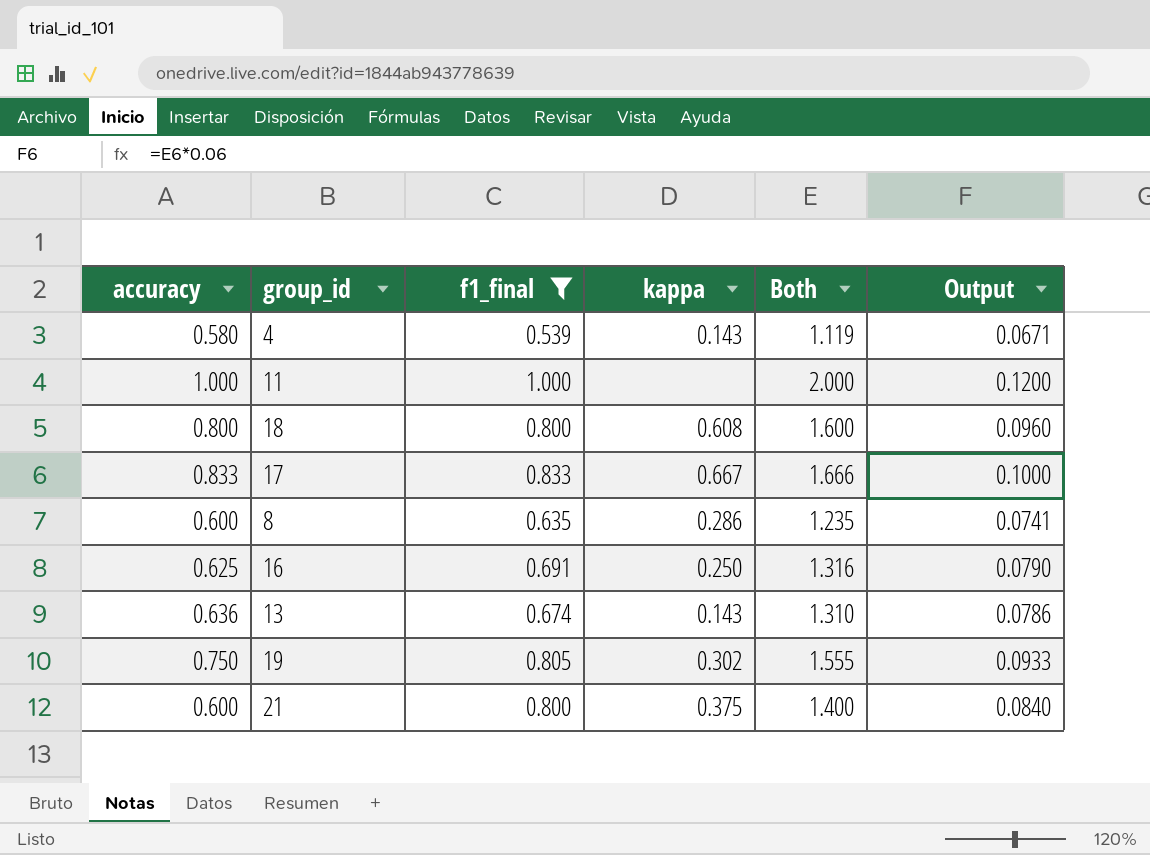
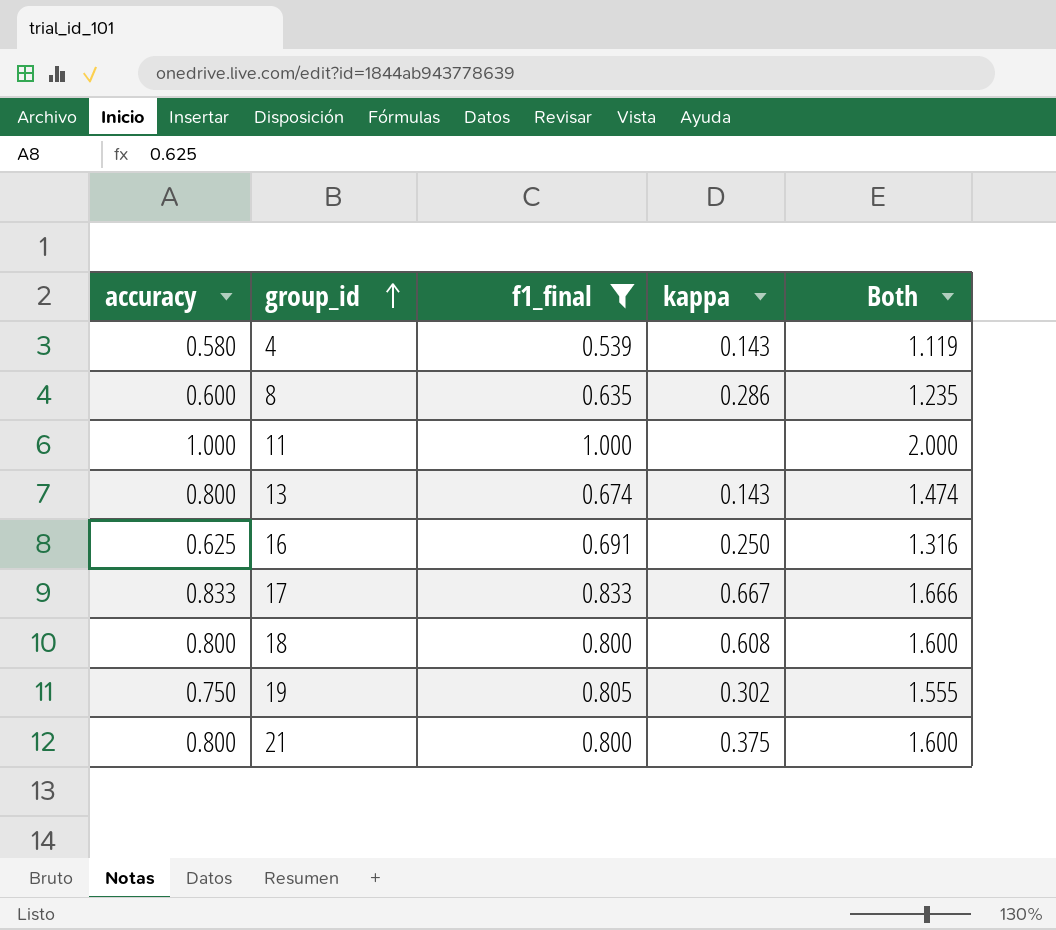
row order: none -> group_id ascending
column Output | formula: [Both] * 0.06 -> none
13 | accuracy: 0.636 -> 0.800
13 | Both: 1.310 -> 1.474
21 | accuracy: 0.600 -> 0.800
21 | Both: 1.400 -> 1.600

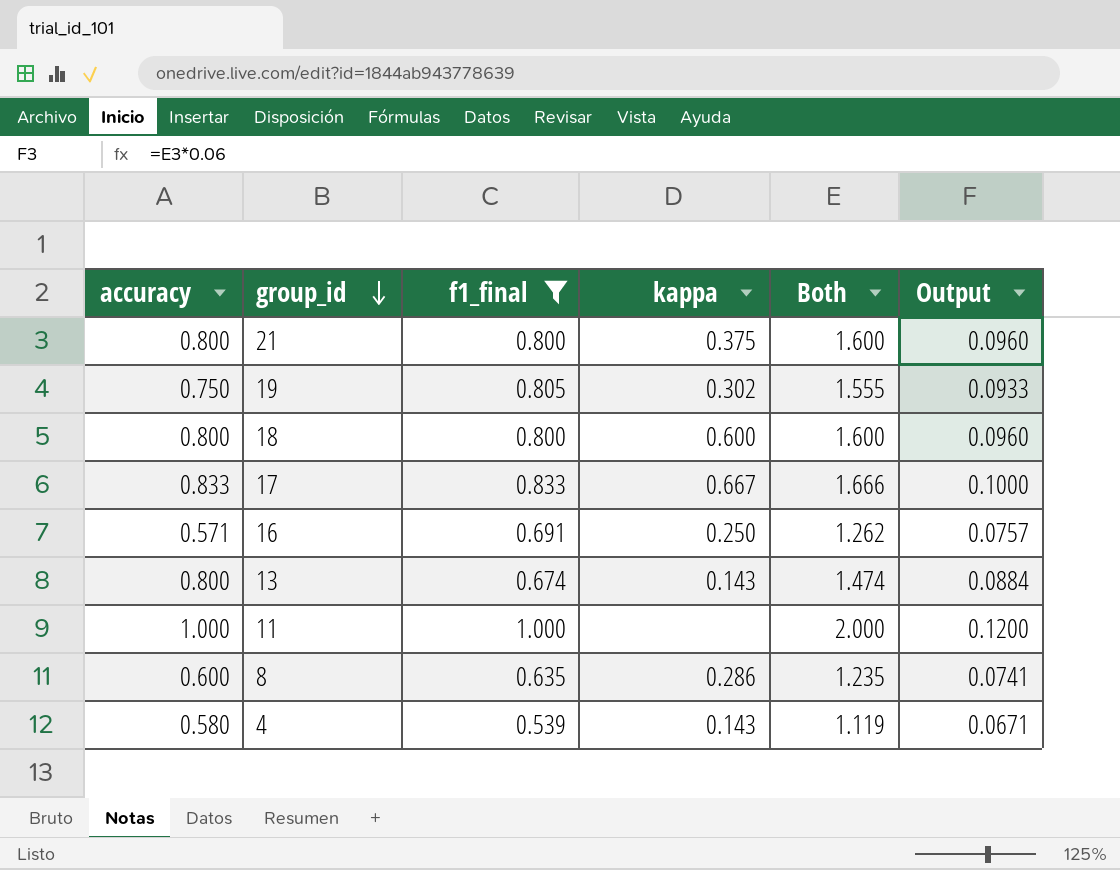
row order: group_id ascending -> group_id descending
column Output | formula: none -> [Both] * 0.06
18 | kappa: 0.608 -> 0.600
16 | accuracy: 0.625 -> 0.571
16 | Both: 1.316 -> 1.262

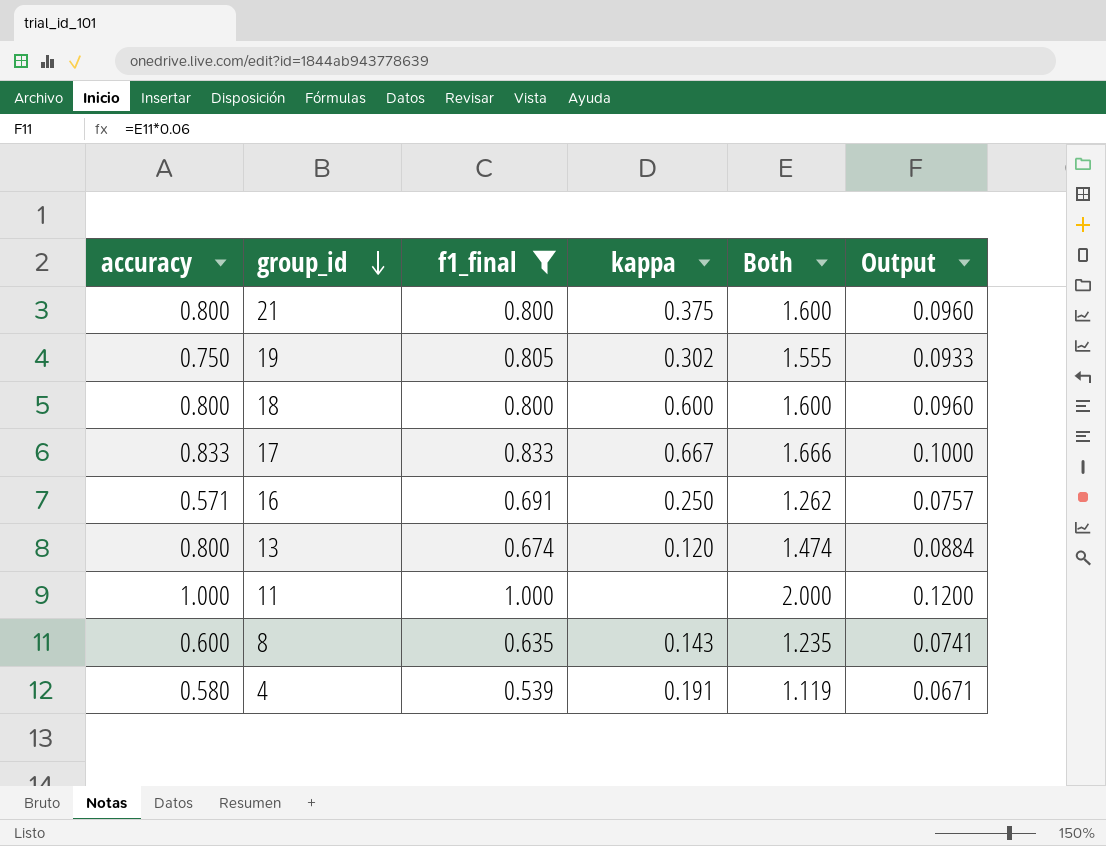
13 | kappa: 0.143 -> 0.120
8 | kappa: 0.286 -> 0.143
4 | kappa: 0.143 -> 0.191

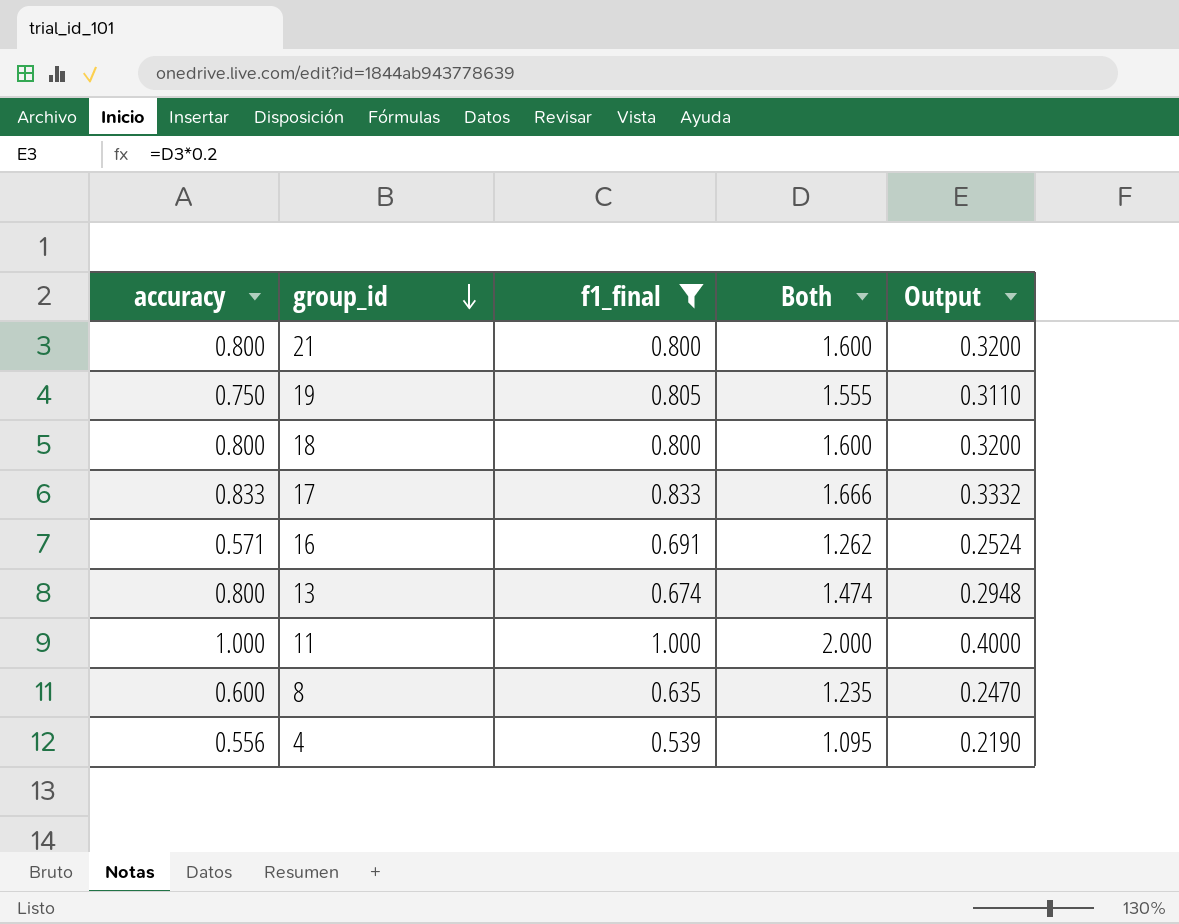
column kappa | position: 4 -> none
column Output | formula: [Both] * 0.06 -> [Both] * 0.2
4 | accuracy: 0.580 -> 0.556
4 | Both: 1.119 -> 1.095

